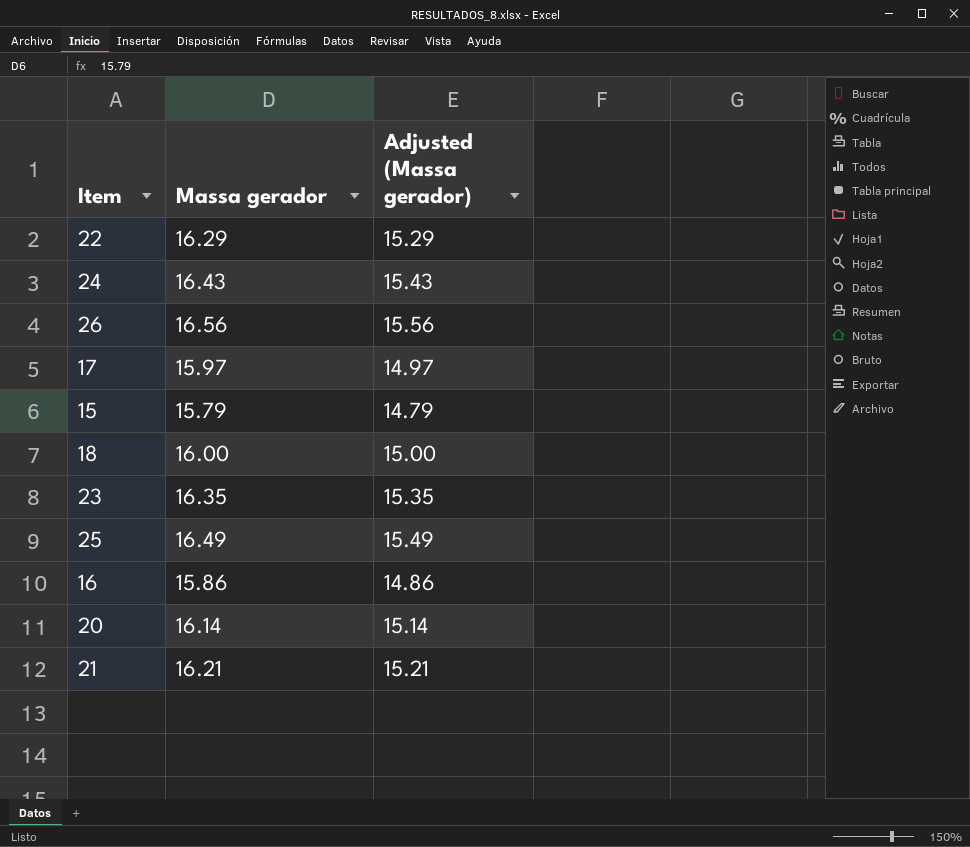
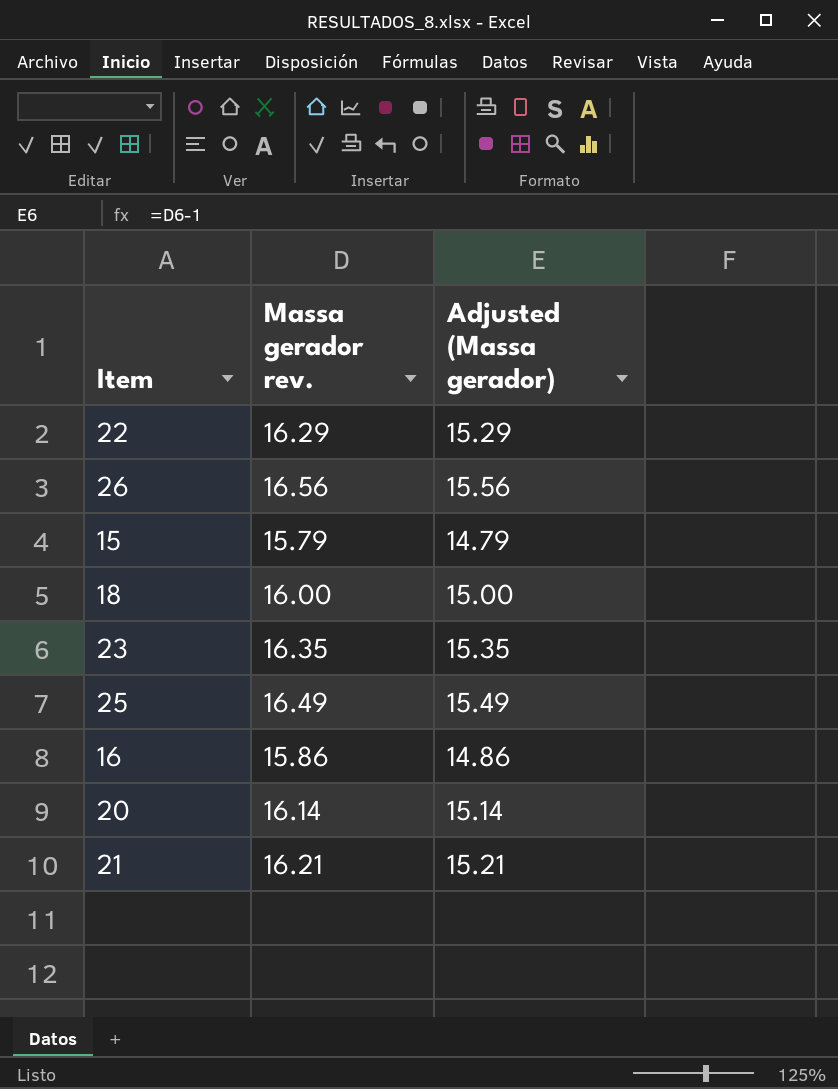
column name: Massa gerador -> Massa gerador rev.
row 24: 16.43 | 15.43 -> none
row 17: 15.97 | 14.97 -> none

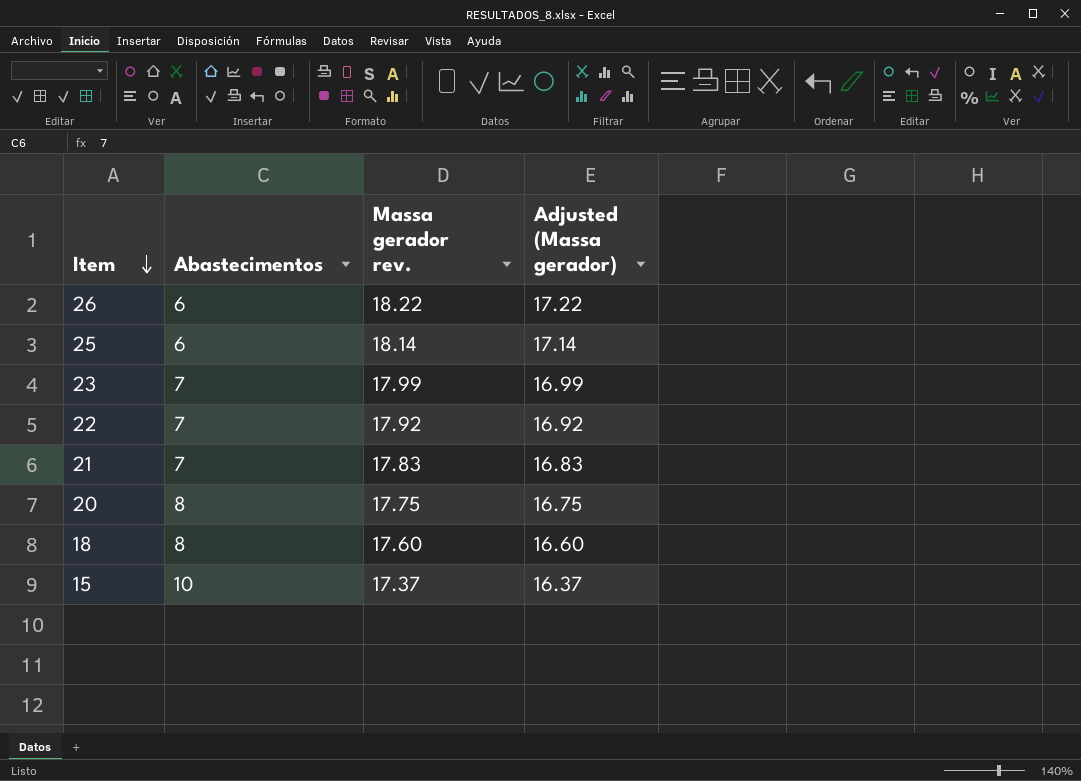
row order: none -> Item descending
column Abastecimentos | position: none -> 2
row 16: 15.86 | 14.86 -> none
26 | Massa gerador rev.: 16.56 -> 18.22
26 | Adjusted (Massa gerador): 15.56 -> 17.22
25 | Massa gerador rev.: 16.49 -> 18.14
25 | Adjusted (Massa gerador): 15.49 -> 17.14
23 | Massa gerador rev.: 16.35 -> 17.99
23 | Adjusted (Massa gerador): 15.35 -> 16.99
22 | Massa gerador rev.: 16.29 -> 17.92
22 | Adjusted (Massa gerador): 15.29 -> 16.92
21 | Massa gerador rev.: 16.21 -> 17.83
21 | Adjusted (Massa gerador): 15.21 -> 16.83
20 | Massa gerador rev.: 16.14 -> 17.75
20 | Adjusted (Massa gerador): 15.14 -> 16.75
18 | Massa gerador rev.: 16.00 -> 17.60
18 | Adjusted (Massa gerador): 15.00 -> 16.60
15 | Massa gerador rev.: 15.79 -> 17.37
15 | Adjusted (Massa gerador): 14.79 -> 16.37

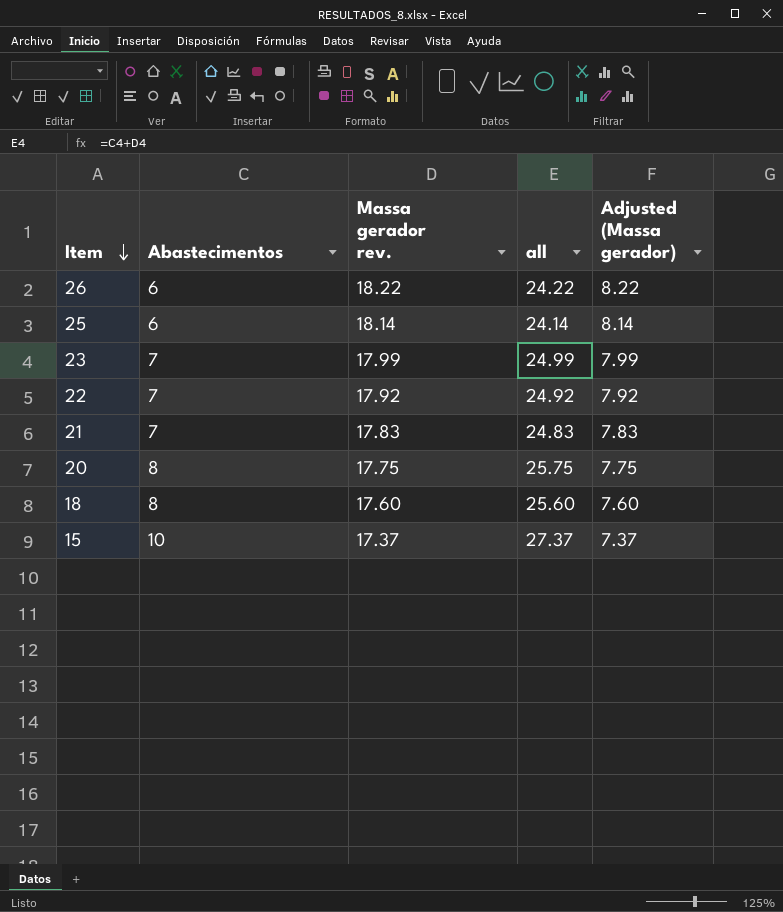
column all | formula: none -> [Abastecimentos] + [Massa gerador rev.]
column Adjusted (Massa gerador) | formula: [Massa gerador rev.] - 1 -> [Massa gerador rev.] - 10

